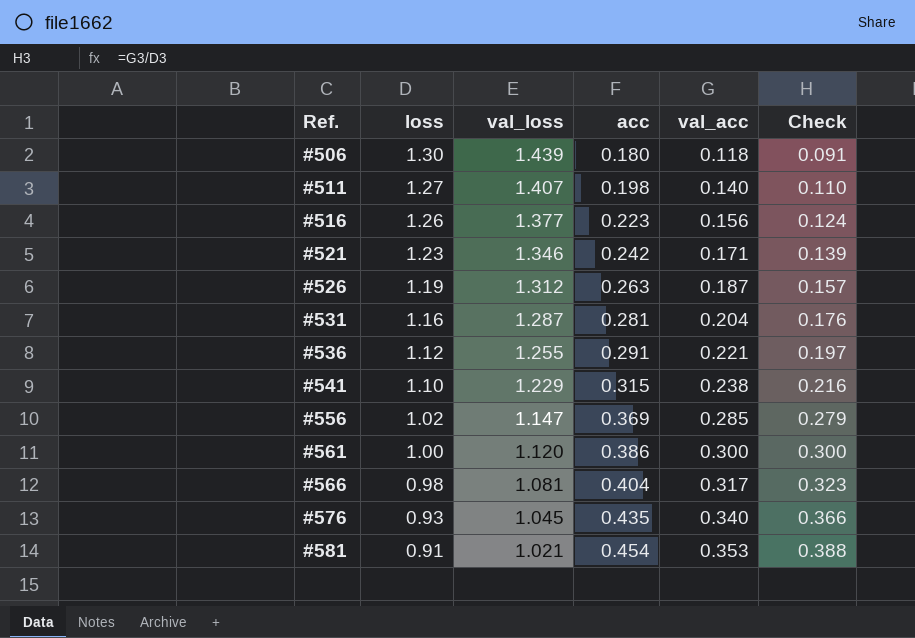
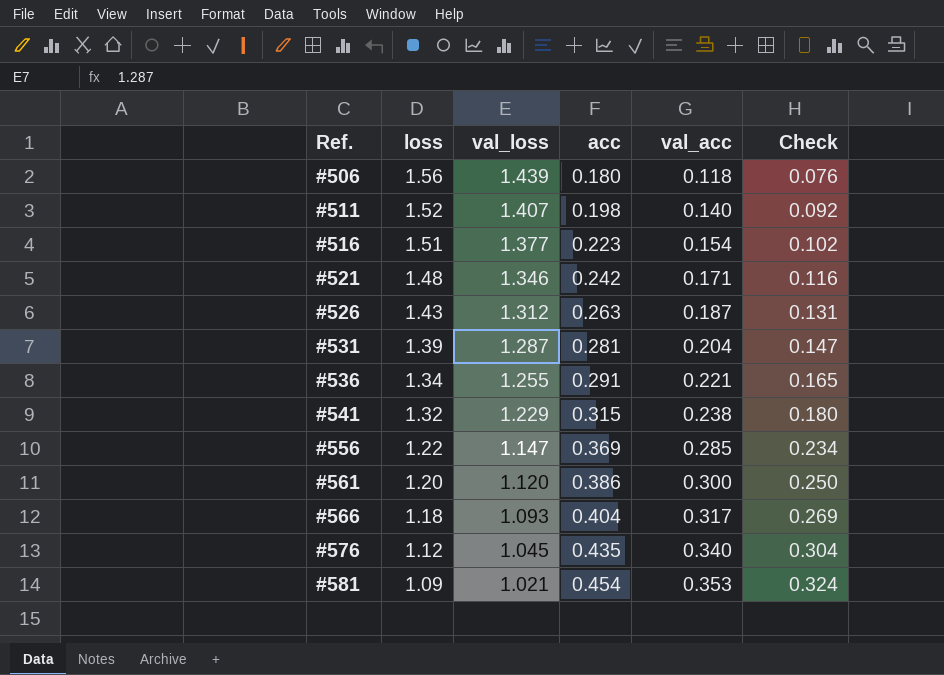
#506 | loss: 1.30 -> 1.56
#506 | Check: 0.091 -> 0.076
#511 | loss: 1.27 -> 1.52
#511 | Check: 0.110 -> 0.092
#516 | loss: 1.26 -> 1.51
#516 | val_acc: 0.156 -> 0.154
#516 | Check: 0.124 -> 0.102
#521 | loss: 1.23 -> 1.48
#521 | Check: 0.139 -> 0.116
#526 | loss: 1.19 -> 1.43
#526 | Check: 0.157 -> 0.131
#531 | loss: 1.16 -> 1.39
#531 | Check: 0.176 -> 0.147
#536 | loss: 1.12 -> 1.34
#536 | Check: 0.197 -> 0.165
#541 | loss: 1.10 -> 1.32
#541 | Check: 0.216 -> 0.180
#556 | loss: 1.02 -> 1.22
#556 | Check: 0.279 -> 0.234
#561 | loss: 1.00 -> 1.20
#561 | Check: 0.300 -> 0.250
#566 | loss: 0.98 -> 1.18
#566 | val_loss: 1.081 -> 1.093
#566 | Check: 0.323 -> 0.269
#576 | loss: 0.93 -> 1.12
#576 | Check: 0.366 -> 0.304
#581 | loss: 0.91 -> 1.09
#581 | Check: 0.388 -> 0.324

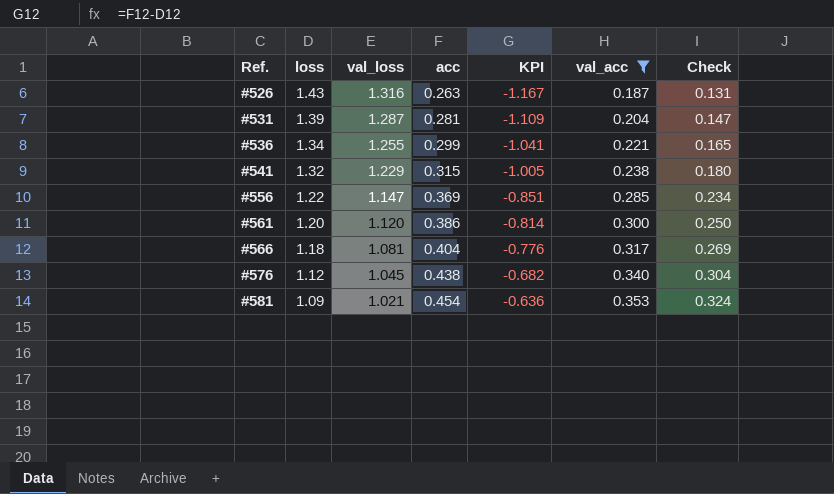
filter: none -> val_acc >= 0.187
column KPI | formula: none -> [acc] - [loss]
#526 | val_loss: 1.312 -> 1.316
#536 | acc: 0.291 -> 0.299
#566 | val_loss: 1.093 -> 1.081
#576 | acc: 0.435 -> 0.438

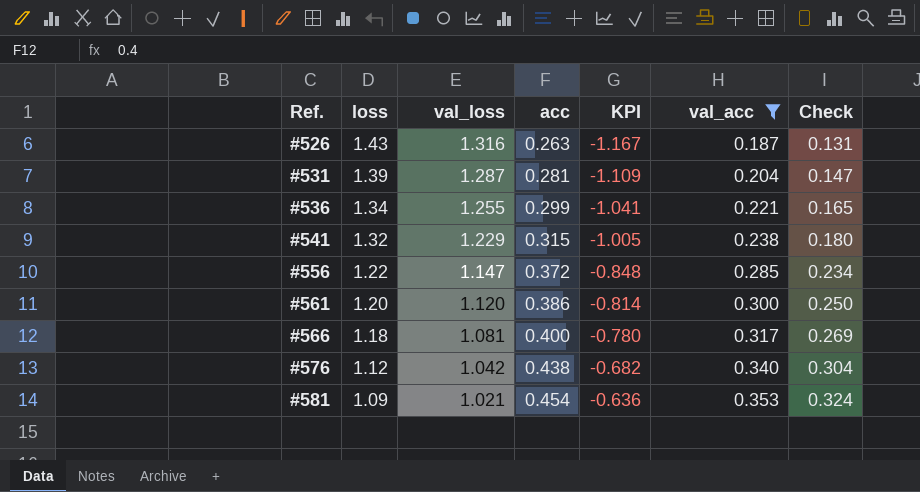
#556 | acc: 0.369 -> 0.372
#556 | KPI: -0.851 -> -0.848
#566 | acc: 0.404 -> 0.400
#566 | KPI: -0.776 -> -0.780
#576 | val_loss: 1.045 -> 1.042

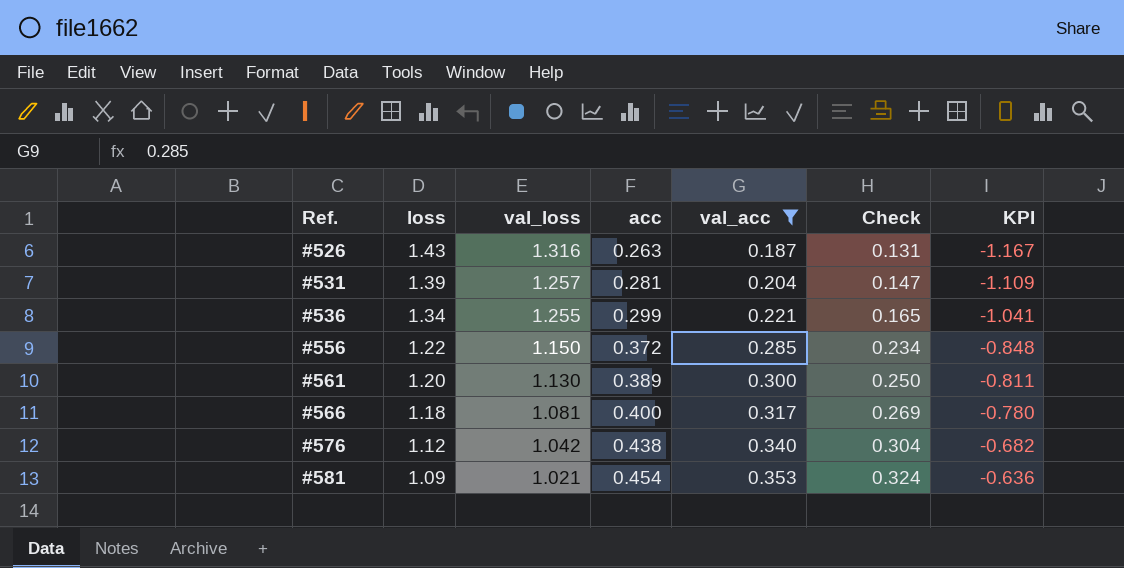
column KPI | position: 5 -> 7
row #541: 1.32 | 1.229 | 0.315 | -1.005 | 0.238 | 0.180 -> none
#531 | val_loss: 1.287 -> 1.257
#556 | val_loss: 1.147 -> 1.150
#561 | val_loss: 1.120 -> 1.130
#561 | acc: 0.386 -> 0.389
#561 | KPI: -0.814 -> -0.811

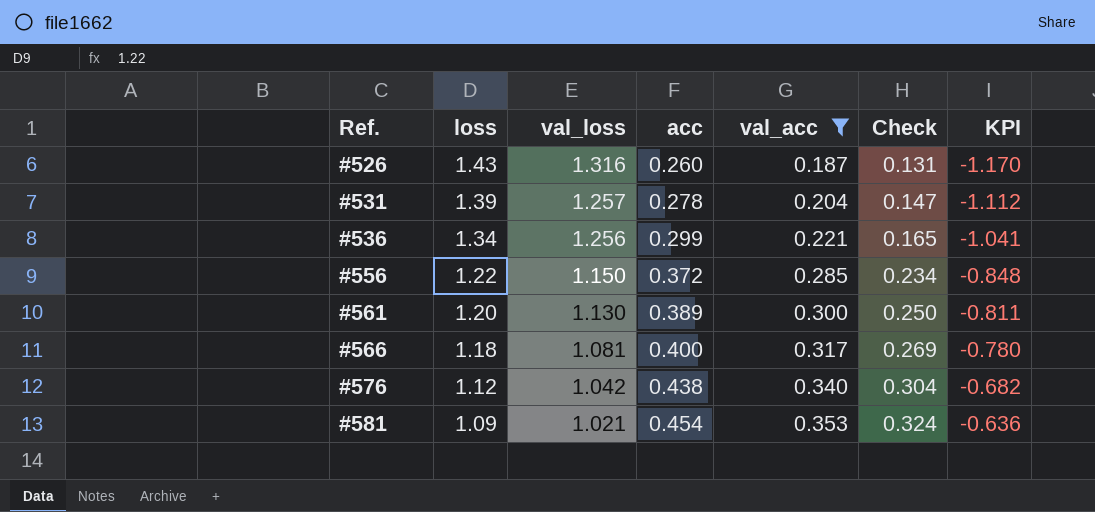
#526 | acc: 0.263 -> 0.260
#526 | KPI: -1.167 -> -1.170
#531 | acc: 0.281 -> 0.278
#531 | KPI: -1.109 -> -1.112
#536 | val_loss: 1.255 -> 1.256

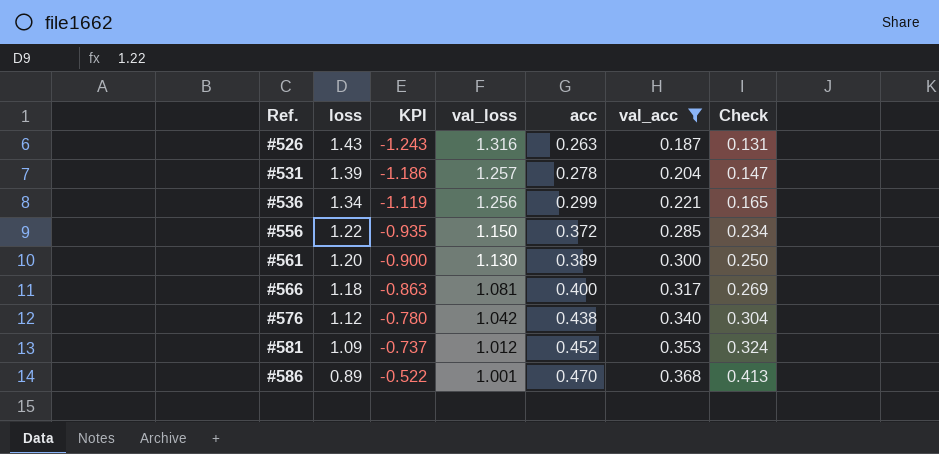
column KPI | formula: [acc] - [loss] -> [val_acc] - [loss]
column KPI | position: 7 -> 3
#526 | acc: 0.260 -> 0.263
#581 | val_loss: 1.021 -> 1.012
#581 | acc: 0.454 -> 0.452
row #586: none -> 0.89 | -0.522 | 1.001 | 0.470 | 0.368 | 0.413

